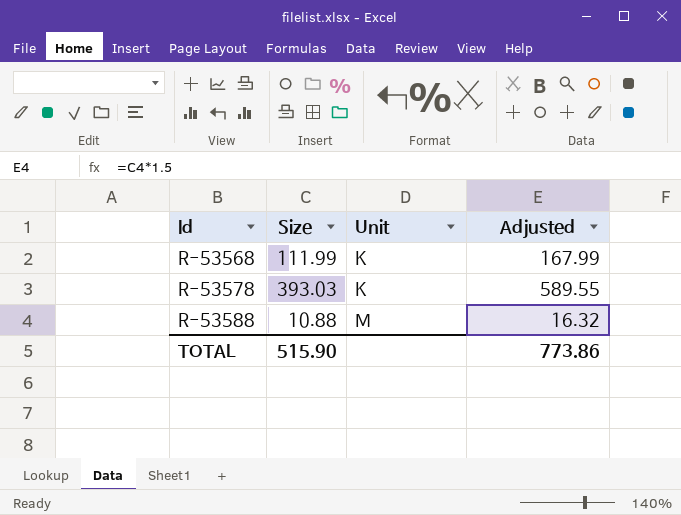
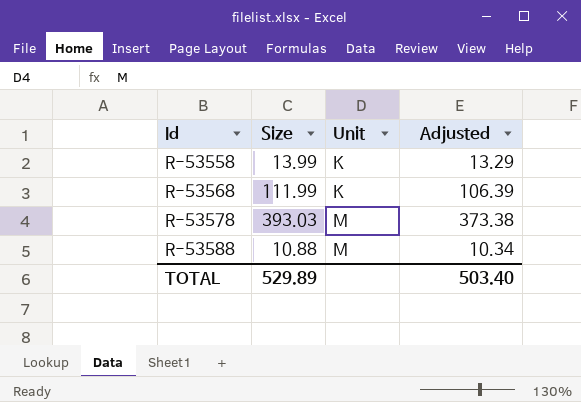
column Adjusted | formula: [Size] * 1.5 -> [Size] * 0.95
row R-53558: none -> 13.99 | K | 13.29
R-53578 | Unit: K -> M
TOTAL | Size: 515.90 -> 529.89
TOTAL | Adjusted: 773.86 -> 503.40

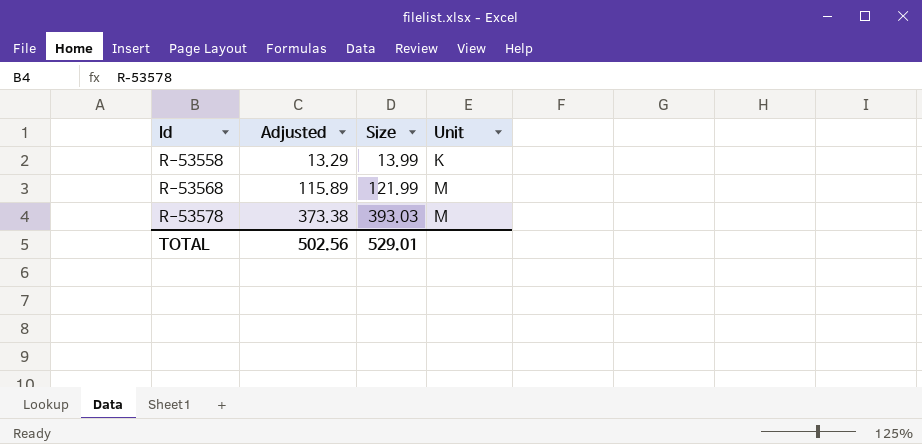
column Adjusted | position: 4 -> 2
row R-53588: 10.88 | M | 10.34 -> none
R-53568 | Adjusted: 106.39 -> 115.89
R-53568 | Size: 111.99 -> 121.99
R-53568 | Unit: K -> M
TOTAL | Adjusted: 503.40 -> 502.56
TOTAL | Size: 529.89 -> 529.01

